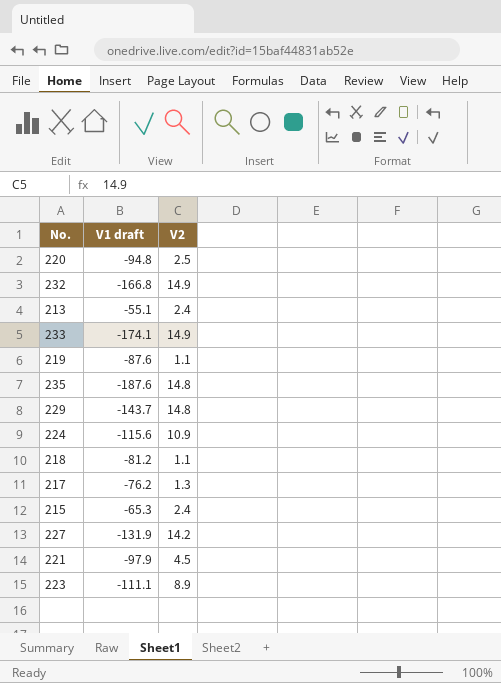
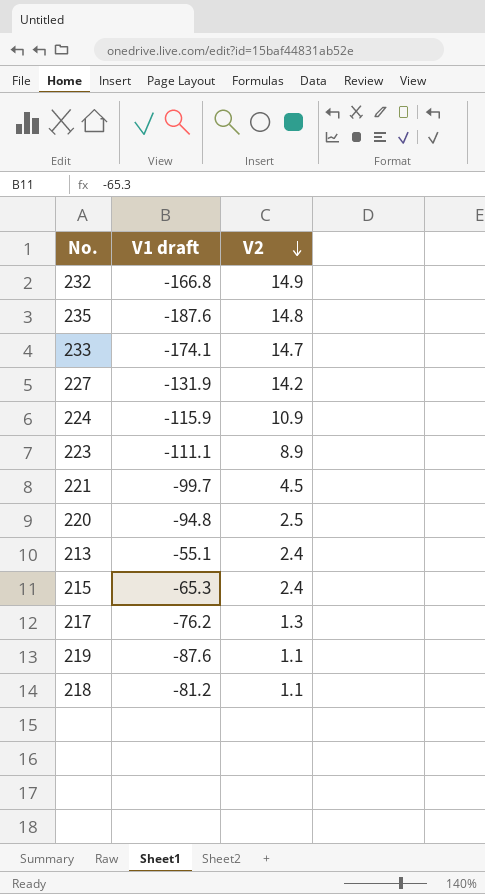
row order: none -> V2 descending
row 229: -143.7 | 14.8 -> none
233 | V2: 14.9 -> 14.7
224 | V1 draft: -115.6 -> -115.9
221 | V1 draft: -97.9 -> -99.7

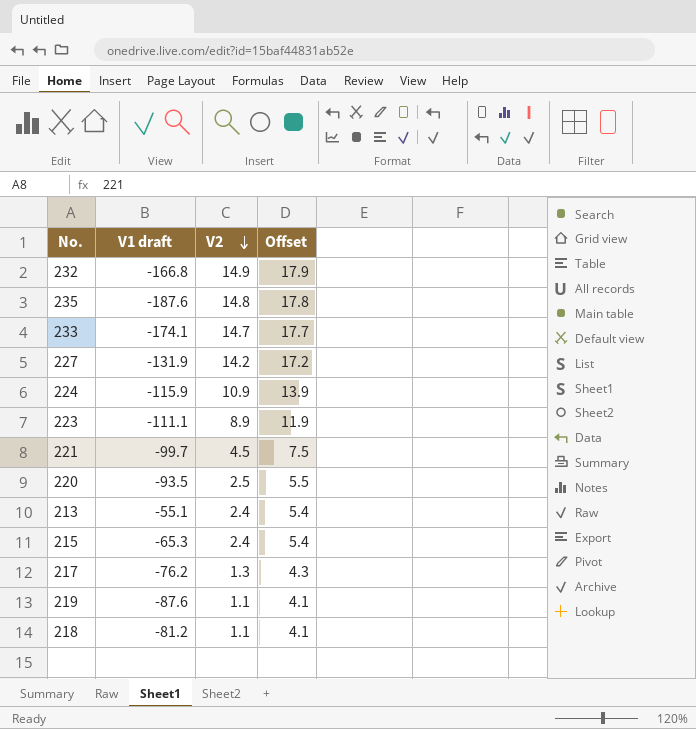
column Offset | formula: none -> [V2] + 3
220 | V1 draft: -94.8 -> -93.5

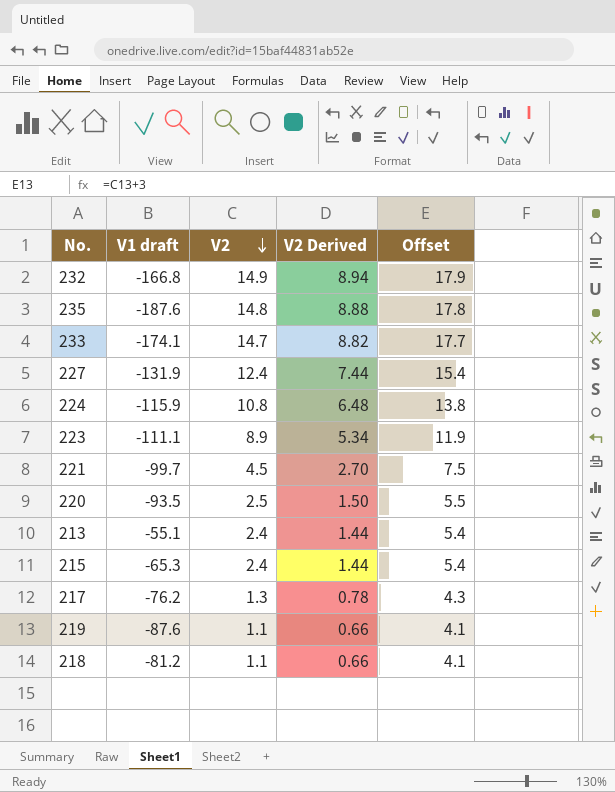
column V2 Derived | formula: none -> [V2] * 0.6
227 | V2: 14.2 -> 12.4
227 | Offset: 17.2 -> 15.4
224 | V2: 10.9 -> 10.8
224 | Offset: 13.9 -> 13.8

